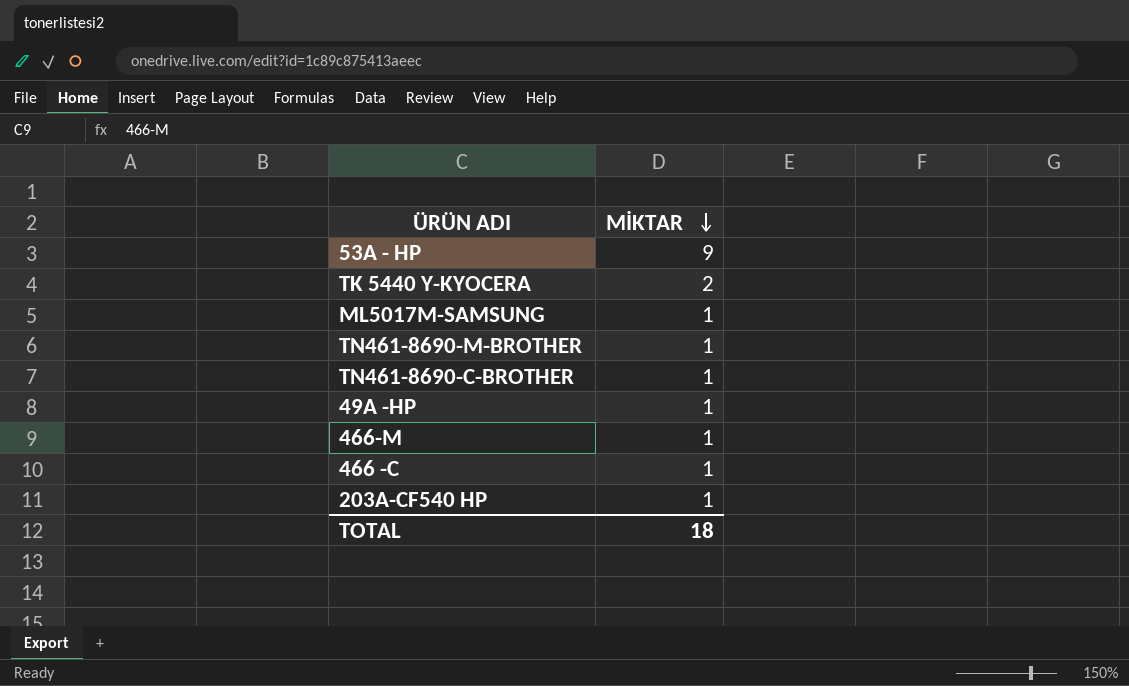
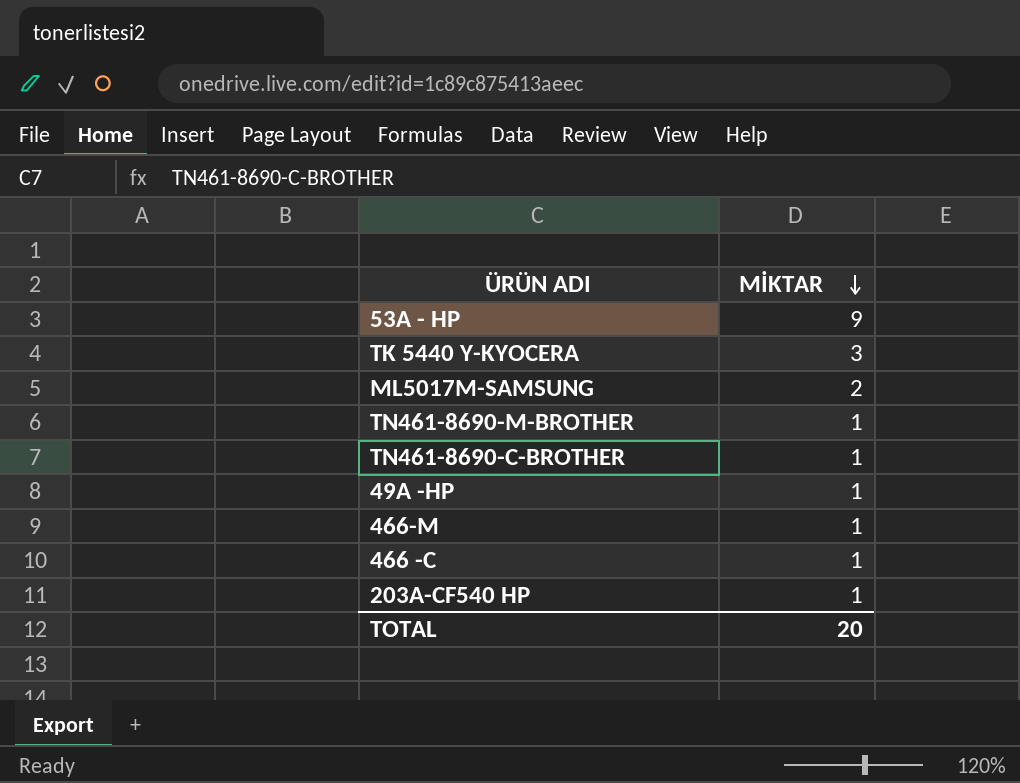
TK 5440 Y-KYOCERA | MİKTAR: 2 -> 3
ML5017M-SAMSUNG | MİKTAR: 1 -> 2
TOTAL | MİKTAR: 18 -> 20

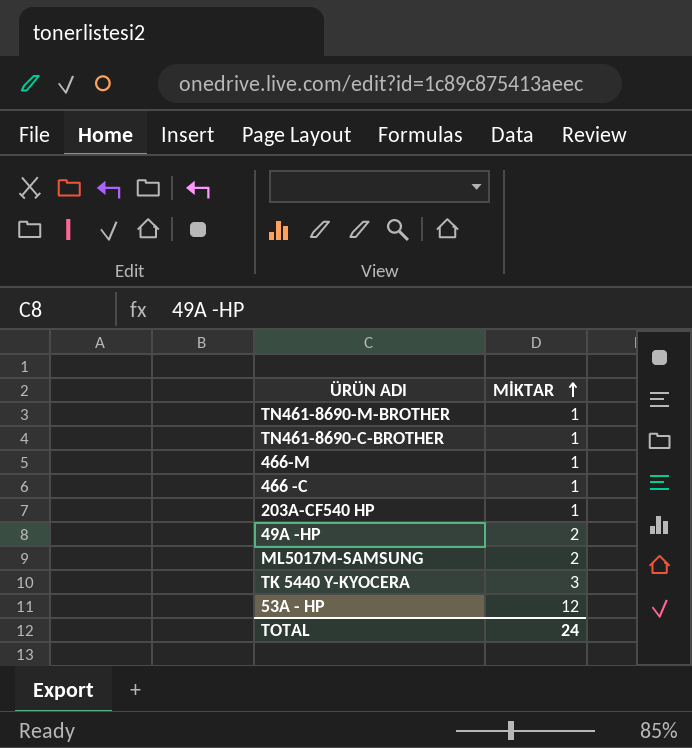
row order: MİKTAR descending -> MİKTAR ascending
49A -HP | MİKTAR: 1 -> 2
53A - HP | MİKTAR: 9 -> 12
TOTAL | MİKTAR: 20 -> 24

